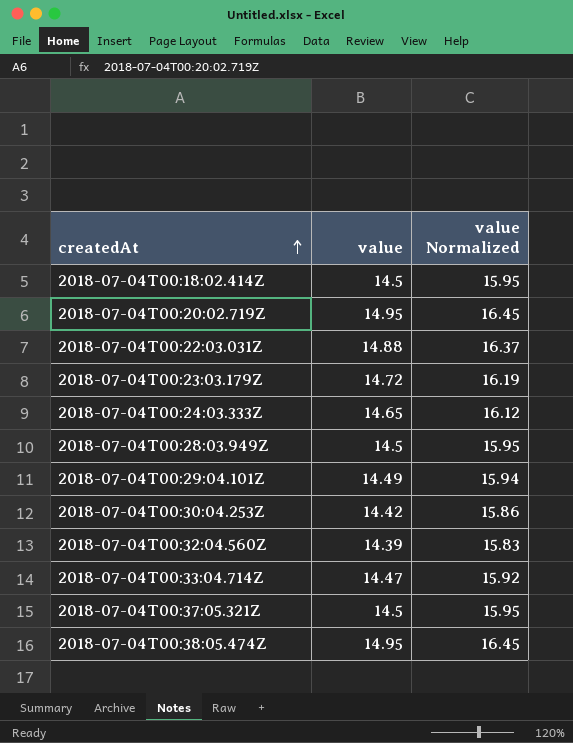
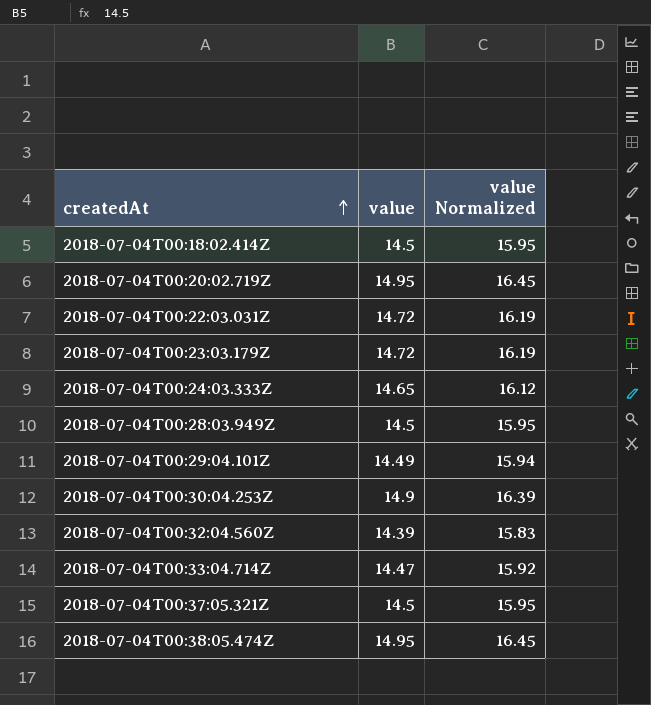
2018-07-04T00:22:03.031Z | value: 14.88 -> 14.72
2018-07-04T00:22:03.031Z | value Normalized: 16.37 -> 16.19
2018-07-04T00:30:04.253Z | value: 14.42 -> 14.9
2018-07-04T00:30:04.253Z | value Normalized: 15.86 -> 16.39

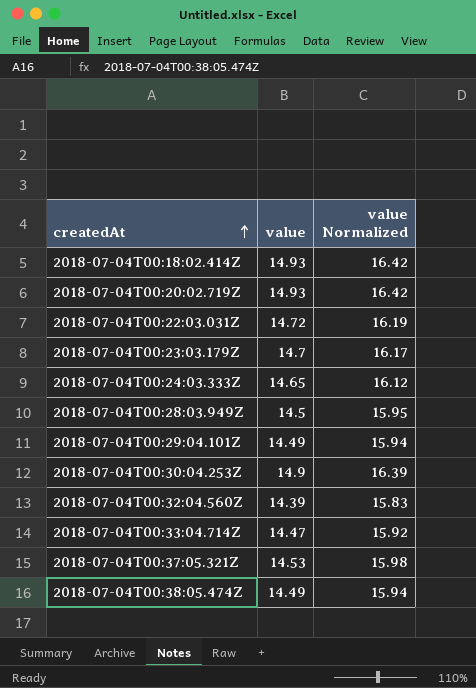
2018-07-04T00:18:02.414Z | value: 14.5 -> 14.93
2018-07-04T00:18:02.414Z | value Normalized: 15.95 -> 16.42
2018-07-04T00:20:02.719Z | value: 14.95 -> 14.93
2018-07-04T00:20:02.719Z | value Normalized: 16.45 -> 16.42
2018-07-04T00:23:03.179Z | value: 14.72 -> 14.7
2018-07-04T00:23:03.179Z | value Normalized: 16.19 -> 16.17
2018-07-04T00:37:05.321Z | value: 14.5 -> 14.53
2018-07-04T00:37:05.321Z | value Normalized: 15.95 -> 15.98
2018-07-04T00:38:05.474Z | value: 14.95 -> 14.49
2018-07-04T00:38:05.474Z | value Normalized: 16.45 -> 15.94

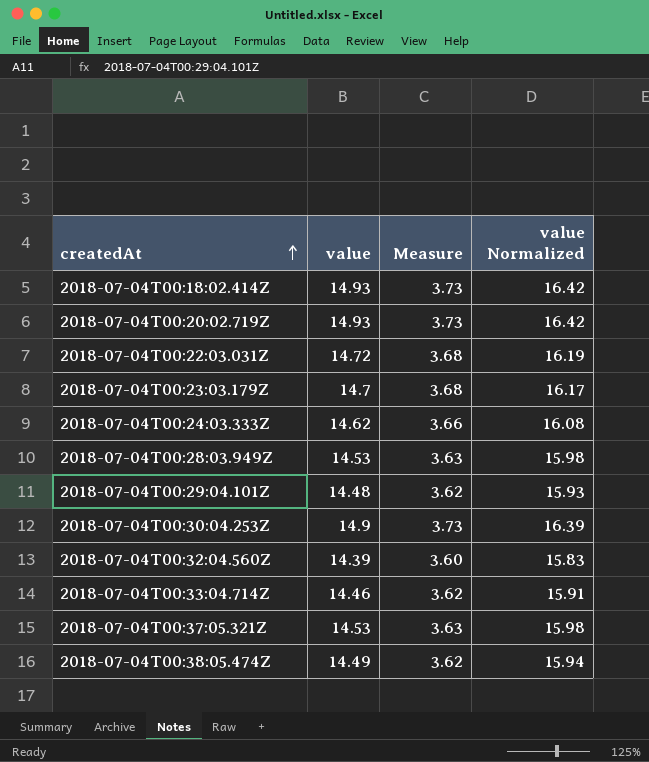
column Measure | formula: none -> [value] * 0.25
2018-07-04T00:24:03.333Z | value: 14.65 -> 14.62
2018-07-04T00:24:03.333Z | value Normalized: 16.12 -> 16.08
2018-07-04T00:28:03.949Z | value: 14.5 -> 14.53
2018-07-04T00:28:03.949Z | value Normalized: 15.95 -> 15.98
2018-07-04T00:29:04.101Z | value: 14.49 -> 14.48
2018-07-04T00:29:04.101Z | value Normalized: 15.94 -> 15.93
2018-07-04T00:33:04.714Z | value: 14.47 -> 14.46
2018-07-04T00:33:04.714Z | value Normalized: 15.92 -> 15.91

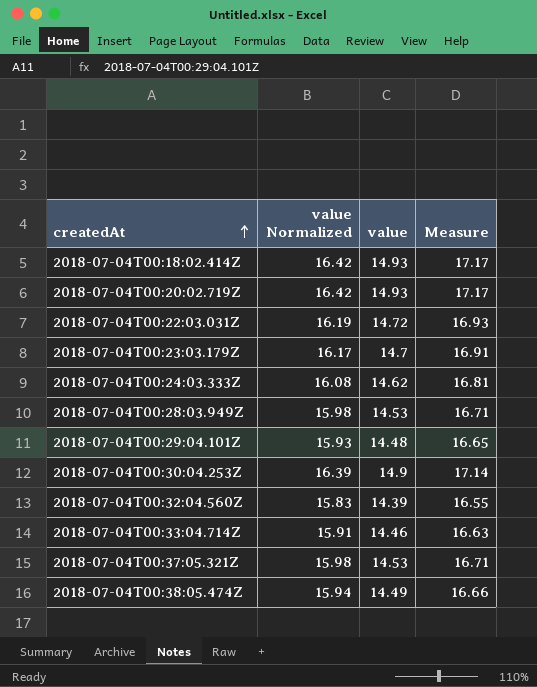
column value Normalized | position: 4 -> 2
column Measure | formula: [value] * 0.25 -> [value] * 1.15

